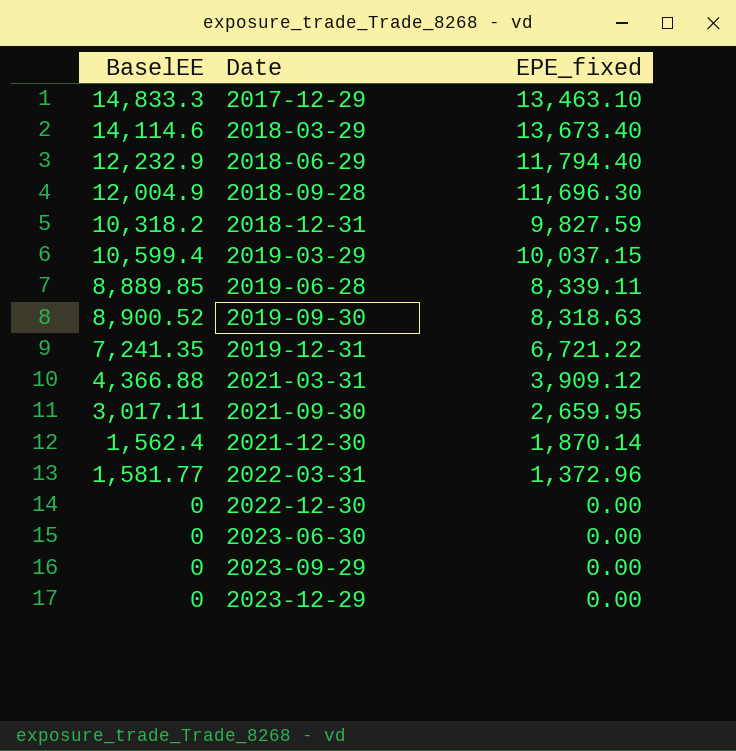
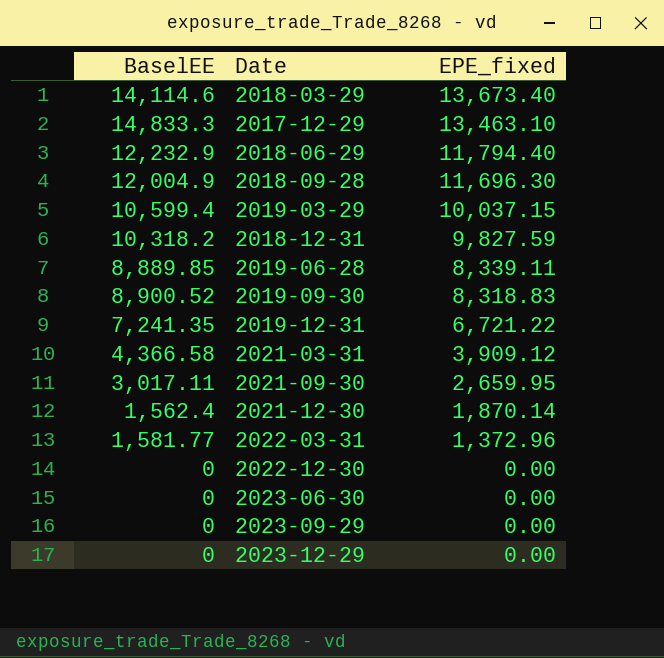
row order: Date ascending -> EPE_fixed descending
2019-09-30 | EPE_fixed: 8,318.63 -> 8,318.83
2021-03-31 | BaselEE: 4,366.88 -> 4,366.58

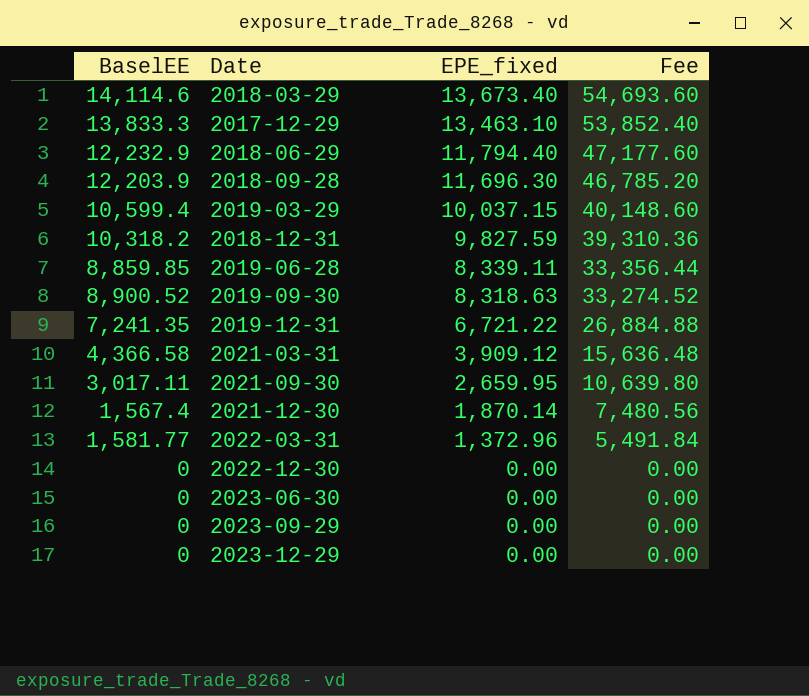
column Fee | formula: none -> [EPE_fixed] * 4
2017-12-29 | BaselEE: 14,833.3 -> 13,833.3
2018-09-28 | BaselEE: 12,004.9 -> 12,203.9
2019-06-28 | BaselEE: 8,889.85 -> 8,859.85
2019-09-30 | EPE_fixed: 8,318.83 -> 8,318.63
2021-12-30 | BaselEE: 1,562.4 -> 1,567.4

